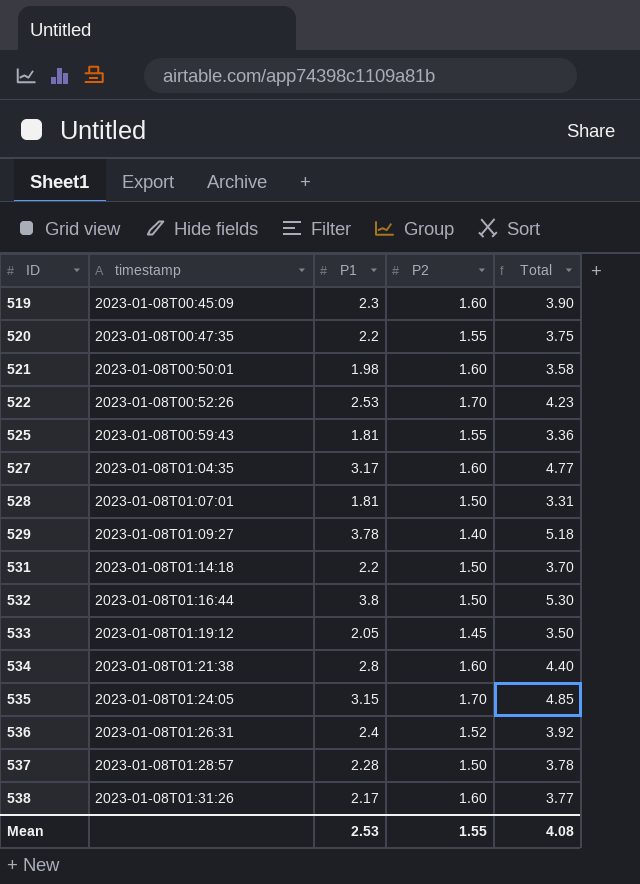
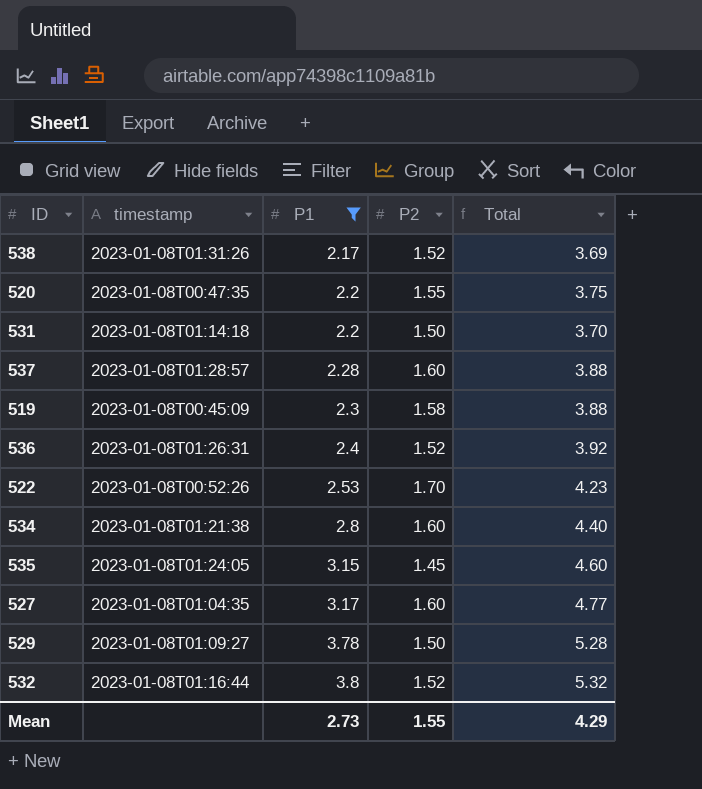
filter: none -> P1 >= 2.17
row order: ID ascending -> P1 ascending
538 | P2: 1.60 -> 1.52
538 | Total: 3.77 -> 3.69
537 | P2: 1.50 -> 1.60
537 | Total: 3.78 -> 3.88
519 | P2: 1.60 -> 1.58
519 | Total: 3.90 -> 3.88
535 | P2: 1.70 -> 1.45
535 | Total: 4.85 -> 4.60
529 | P2: 1.40 -> 1.50
529 | Total: 5.18 -> 5.28
532 | P2: 1.50 -> 1.52
532 | Total: 5.30 -> 5.32
Mean | P1: 2.53 -> 2.73
Mean | Total: 4.08 -> 4.29

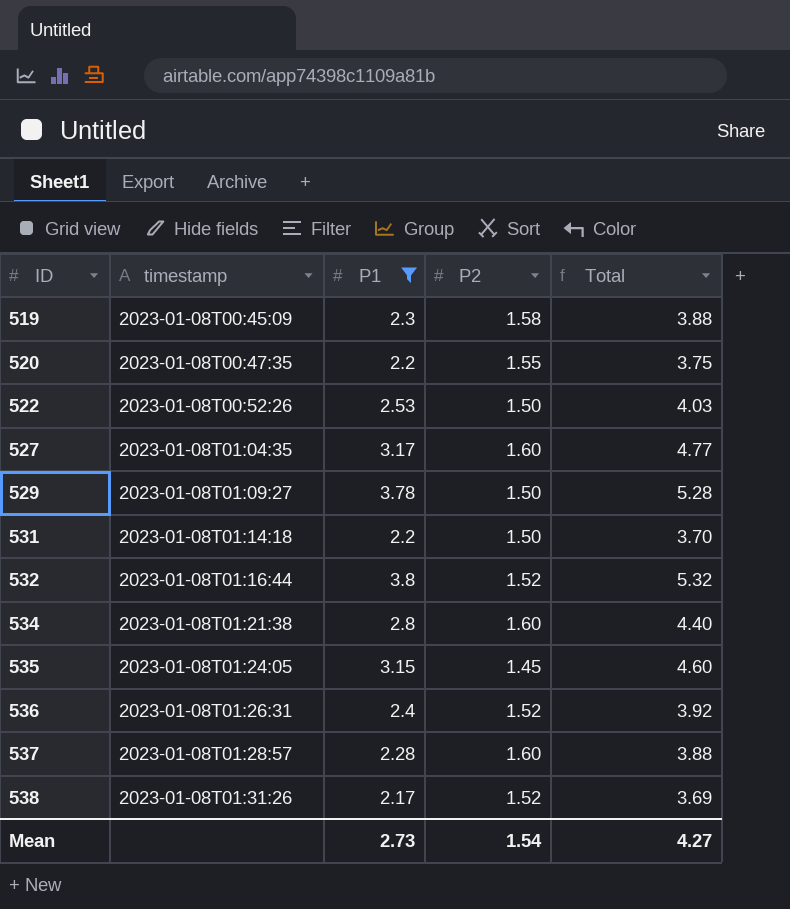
row order: P1 ascending -> ID ascending
522 | P2: 1.70 -> 1.50
522 | Total: 4.23 -> 4.03
Mean | P2: 1.55 -> 1.54
Mean | Total: 4.29 -> 4.27

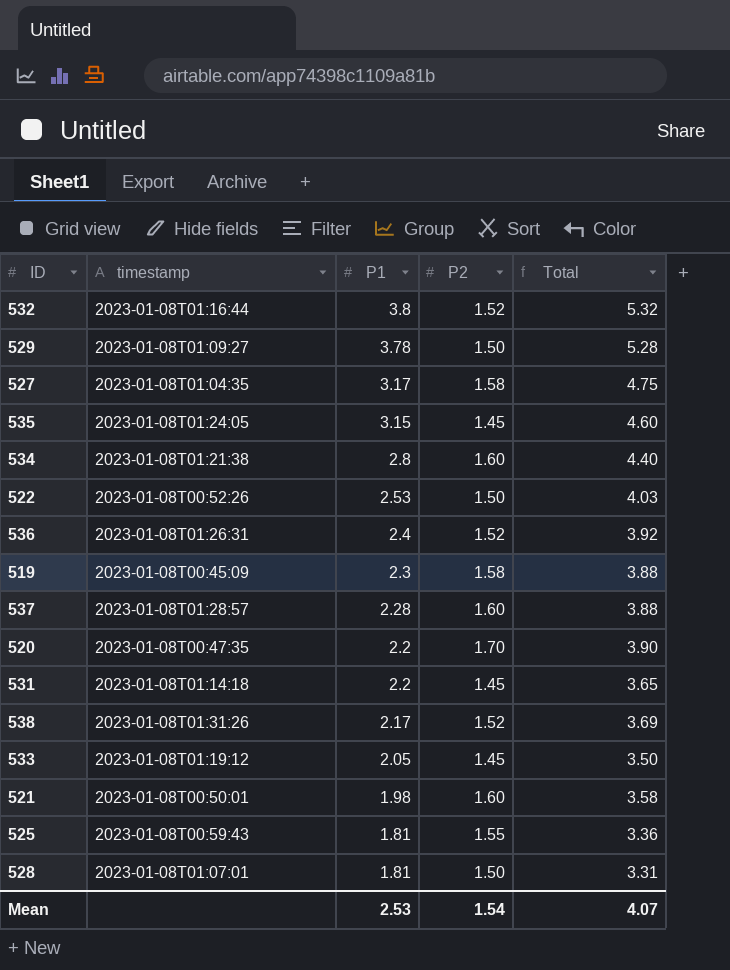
filter: P1 >= 2.17 -> none
row order: ID ascending -> P1 descending
527 | P2: 1.60 -> 1.58
527 | Total: 4.77 -> 4.75
520 | P2: 1.55 -> 1.70
520 | Total: 3.75 -> 3.90
531 | P2: 1.50 -> 1.45
531 | Total: 3.70 -> 3.65
Mean | P1: 2.73 -> 2.53
Mean | Total: 4.27 -> 4.07

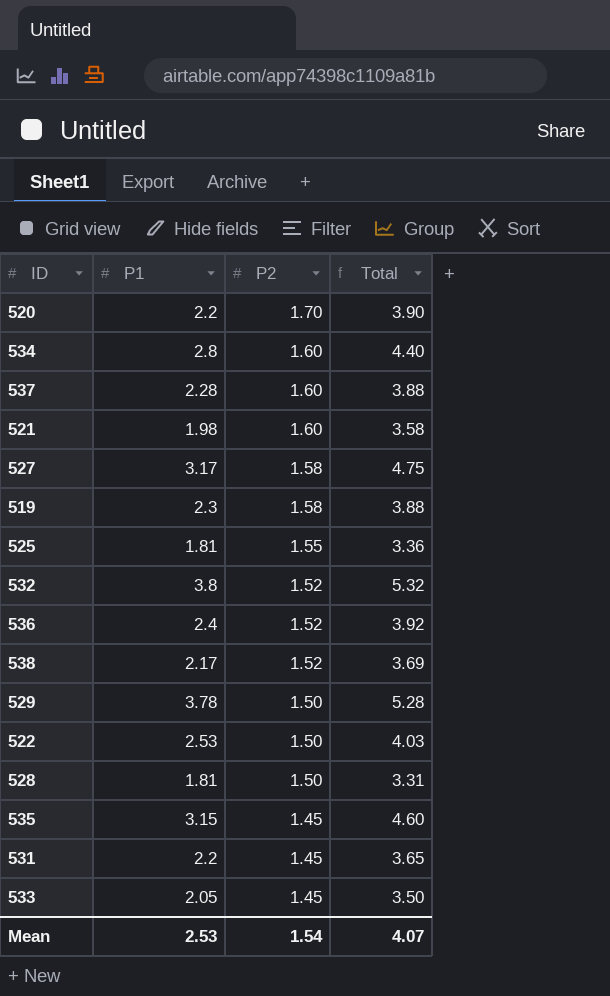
row order: P1 descending -> P2 descending
column timestamp | position: 2 -> none

